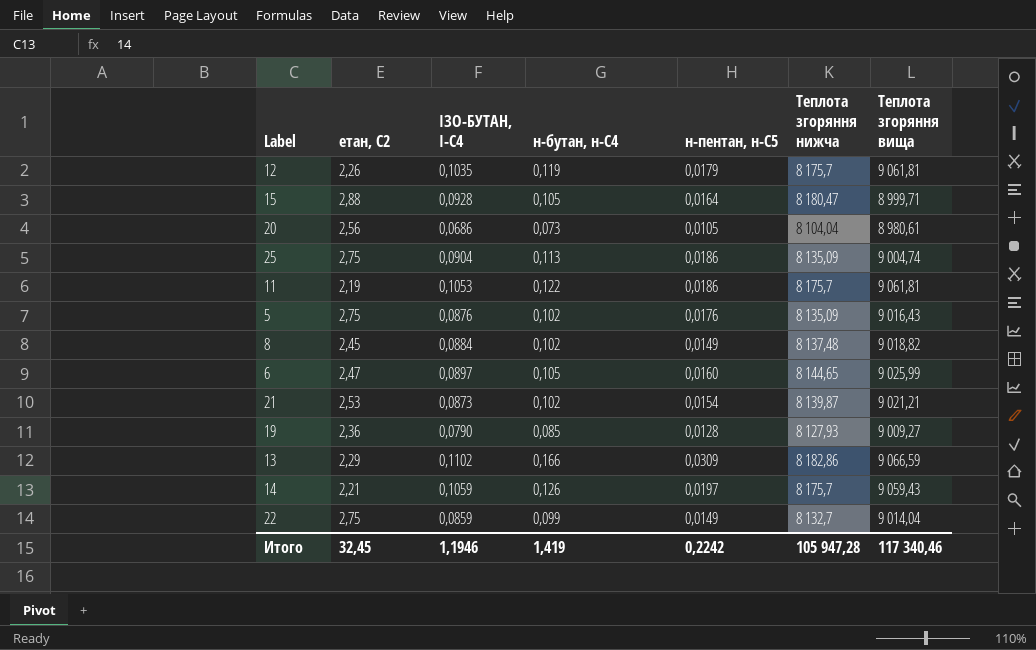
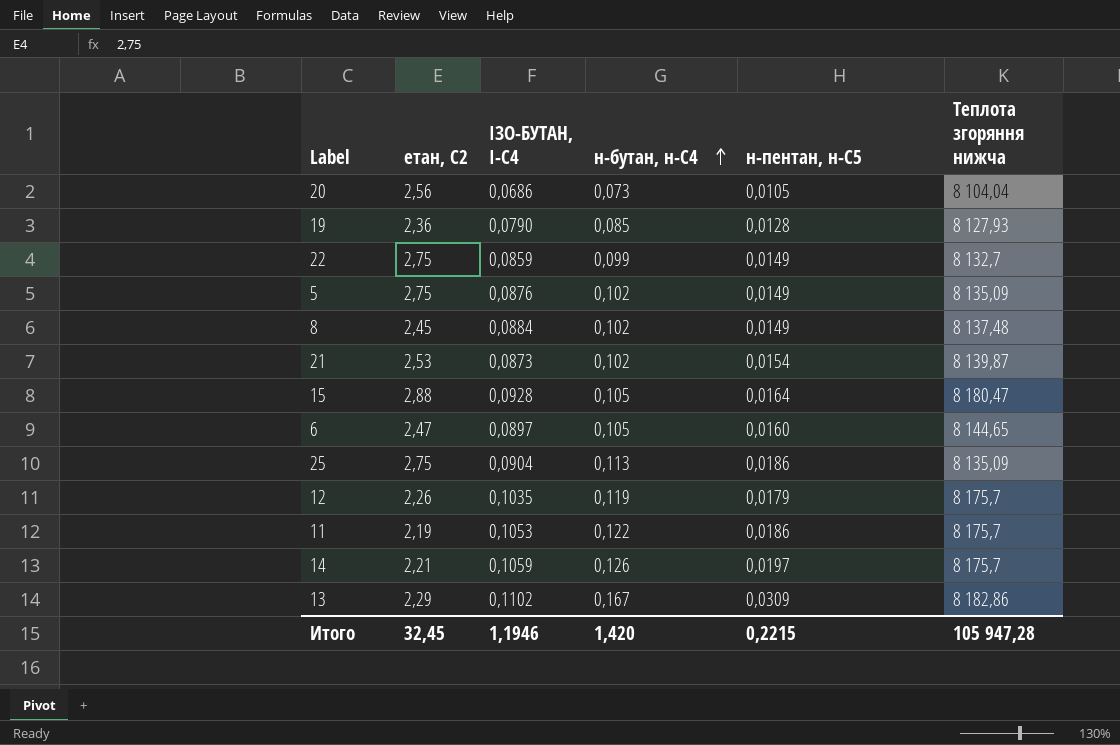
row order: none -> н-бутан, н-С4 ascending
column Теплота згоряння вища | position: 7 -> none
5 | н-пентан, н-С5: 0,0176 -> 0,0149
13 | н-бутан, н-С4: 0,166 -> 0,167
Итого | н-бутан, н-С4: 1,419 -> 1,420
Итого | н-пентан, н-С5: 0,2242 -> 0,2215

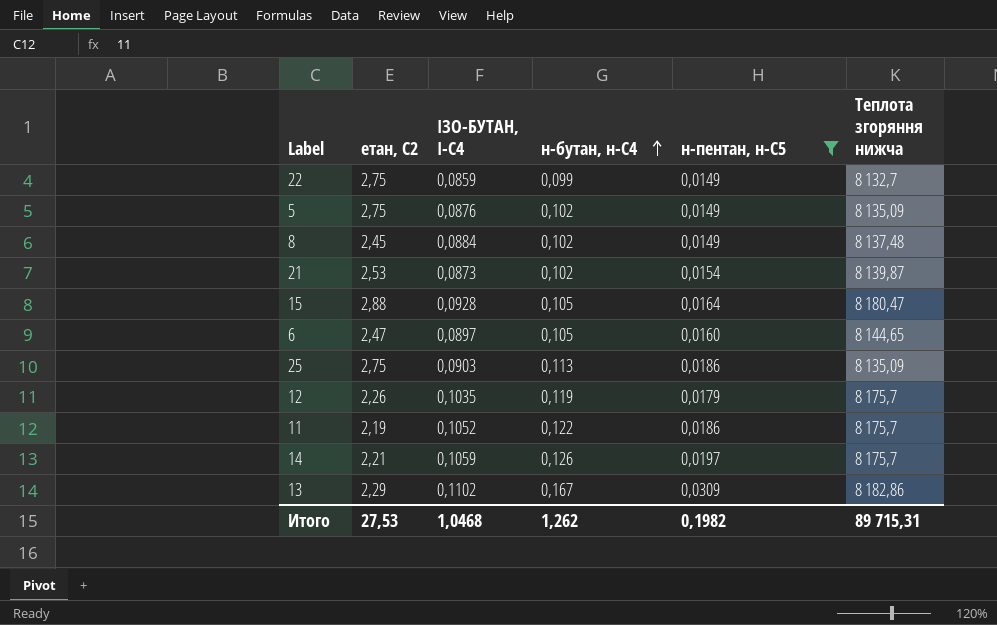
filter: none -> н-пентан, н-С5 >= 0,0149
25 | ІЗО-БУТАН, І-С4: 0,0904 -> 0,0903
11 | ІЗО-БУТАН, І-С4: 0,1053 -> 0,1052
Итого | етан, С2: 32,45 -> 27,53
Итого | ІЗО-БУТАН, І-С4: 1,1946 -> 1,0468
Итого | н-бутан, н-С4: 1,420 -> 1,262
Итого | н-пентан, н-С5: 0,2215 -> 0,1982
Итого | Теплота згоряння нижча: 105 947,28 -> 89 715,31

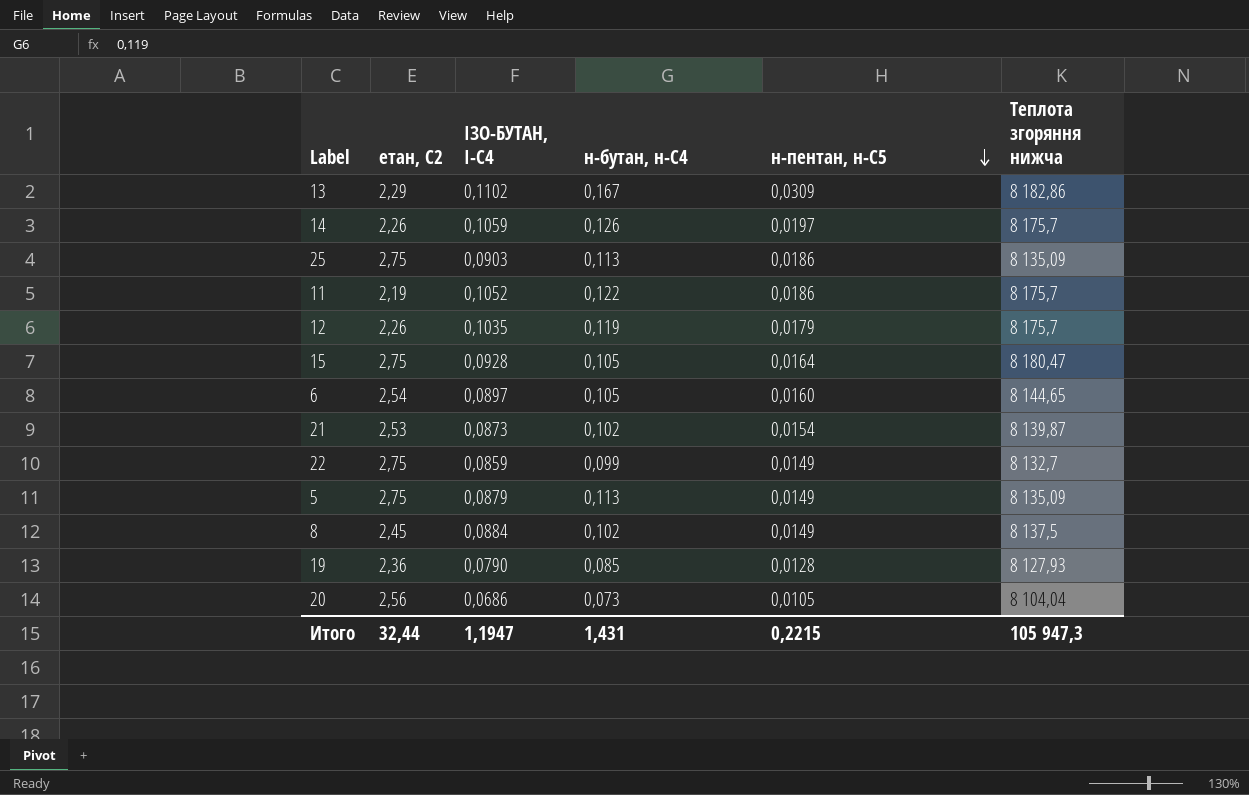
filter: н-пентан, н-С5 >= 0,0149 -> none
row order: н-бутан, н-С4 ascending -> н-пентан, н-С5 descending
14 | етан, С2: 2,21 -> 2,26
15 | етан, С2: 2,88 -> 2,75
6 | етан, С2: 2,47 -> 2,54
5 | ІЗО-БУТАН, І-С4: 0,0876 -> 0,0879
5 | н-бутан, н-С4: 0,102 -> 0,113
8 | Теплота згоряння нижча: 8 137,48 -> 8 137,5
Итого | етан, С2: 27,53 -> 32,44
Итого | ІЗО-БУТАН, І-С4: 1,0468 -> 1,1947
Итого | н-бутан, н-С4: 1,262 -> 1,431
Итого | н-пентан, н-С5: 0,1982 -> 0,2215
Итого | Теплота згоряння нижча: 89 715,31 -> 105 947,3

